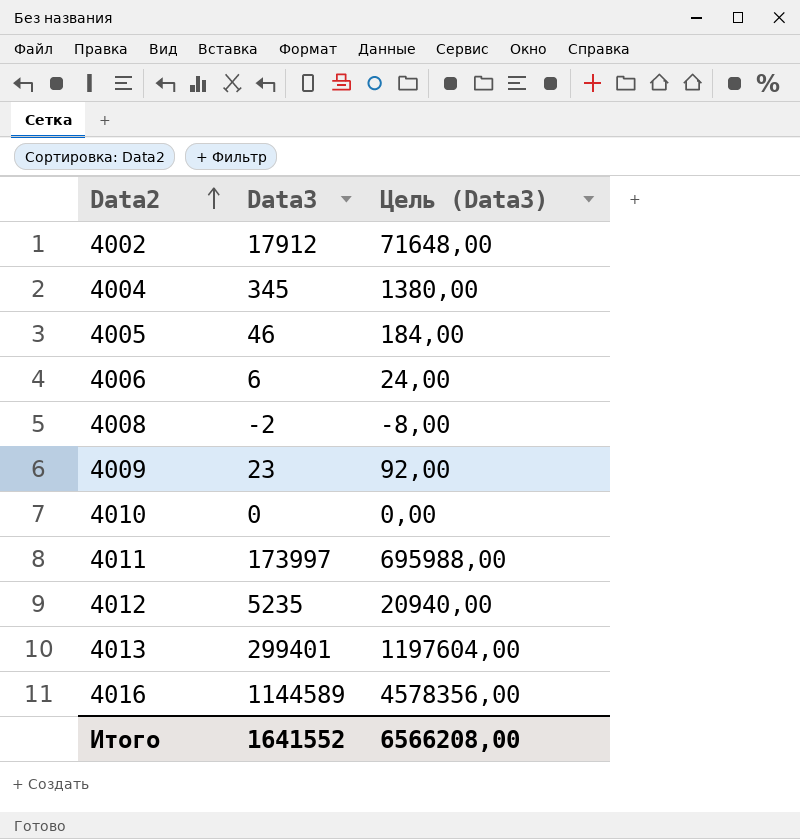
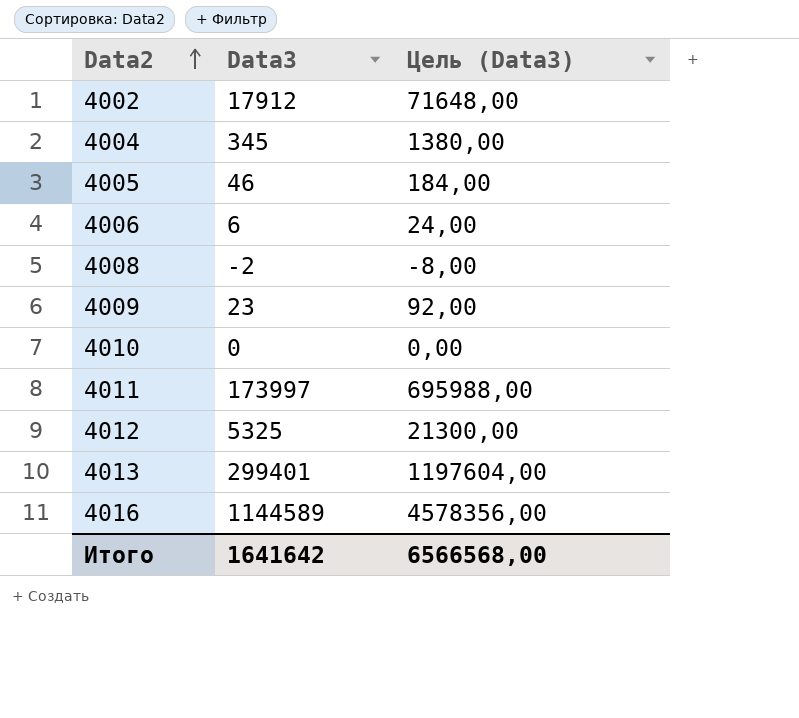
4012 | Data3: 5235 -> 5325
4012 | Цель (Data3): 20940,00 -> 21300,00
Итого | Data3: 1641552 -> 1641642
Итого | Цель (Data3): 6566208,00 -> 6566568,00

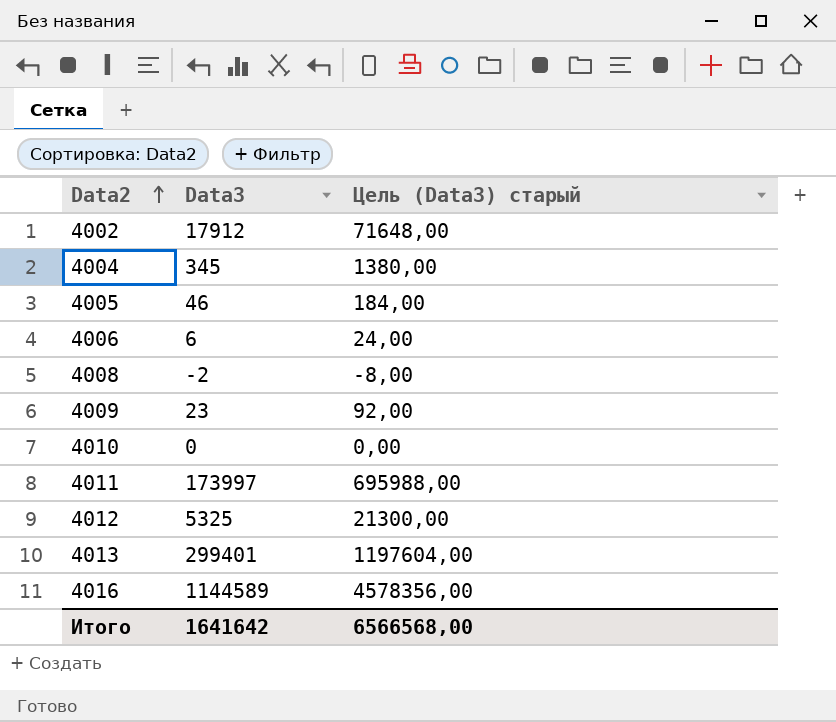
column name: Цель (Data3) -> Цель (Data3) старый

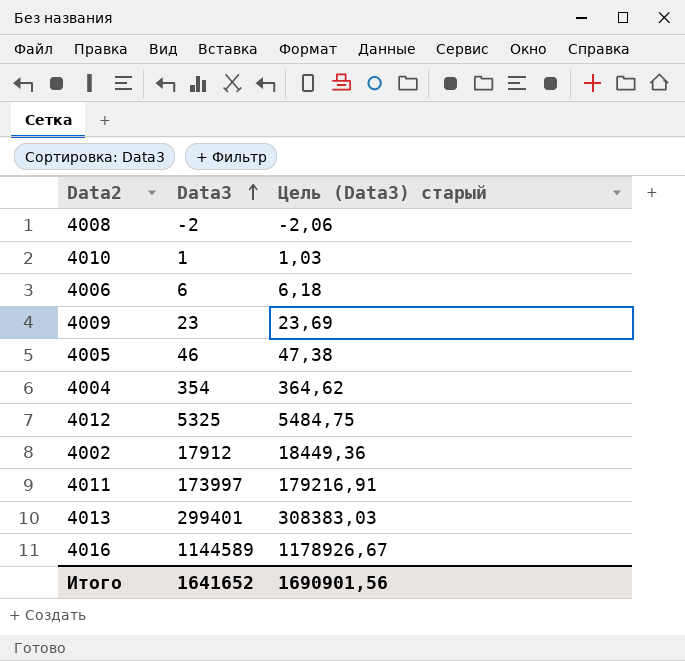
row order: Data2 ascending -> Data3 ascending
column Цель (Data3) старый | formula: [Data3] * 4 -> [Data3] * 1,03
4010 | Data3: 0 -> 1
4004 | Data3: 345 -> 354
Итого | Data3: 1641642 -> 1641652
Итого | Цель (Data3) старый: 6566568,00 -> 1690901,56

